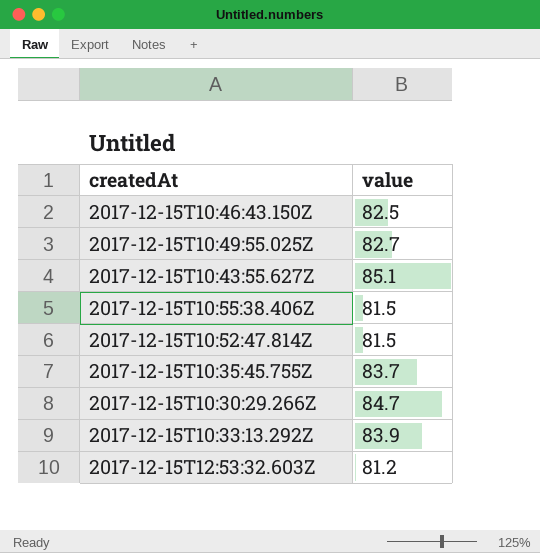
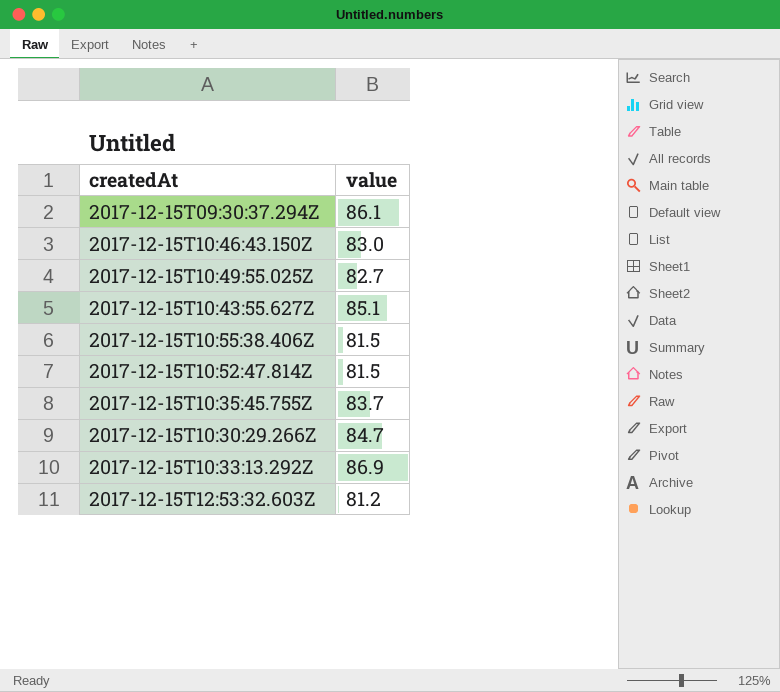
row 2017-12-15T09:30:37.294Z: none -> 86.1
2017-12-15T10:46:43.150Z | value: 82.5 -> 83.0
2017-12-15T10:33:13.292Z | value: 83.9 -> 86.9

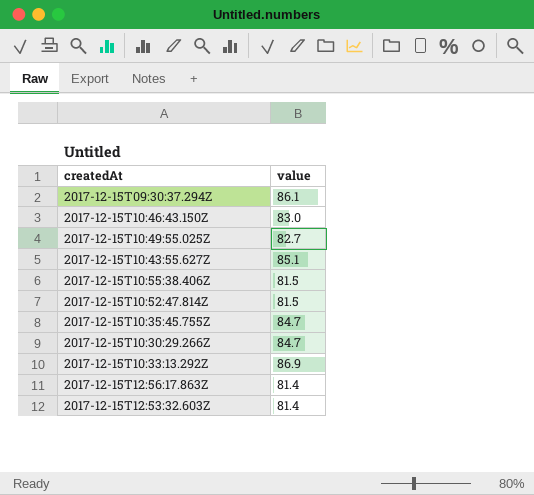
2017-12-15T10:35:45.755Z | value: 83.7 -> 84.7
row 2017-12-15T12:56:17.863Z: none -> 81.4
2017-12-15T12:53:32.603Z | value: 81.2 -> 81.4

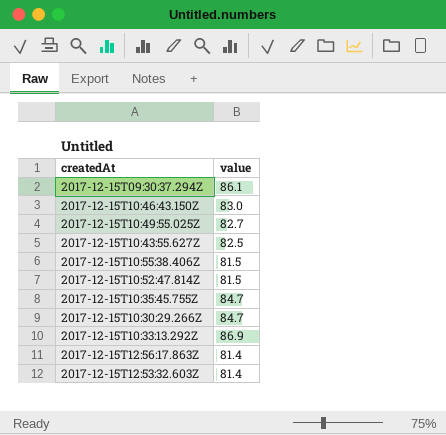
2017-12-15T10:43:55.627Z | value: 85.1 -> 82.5

